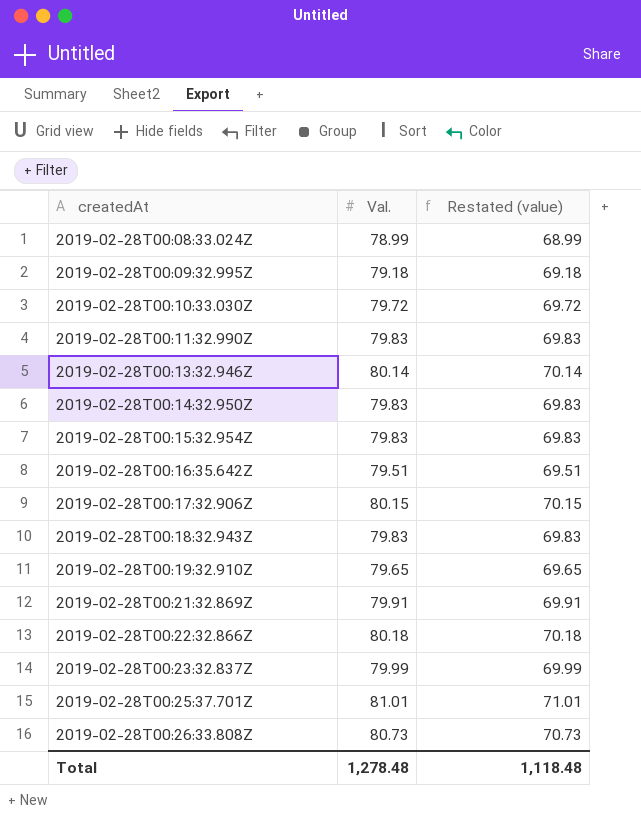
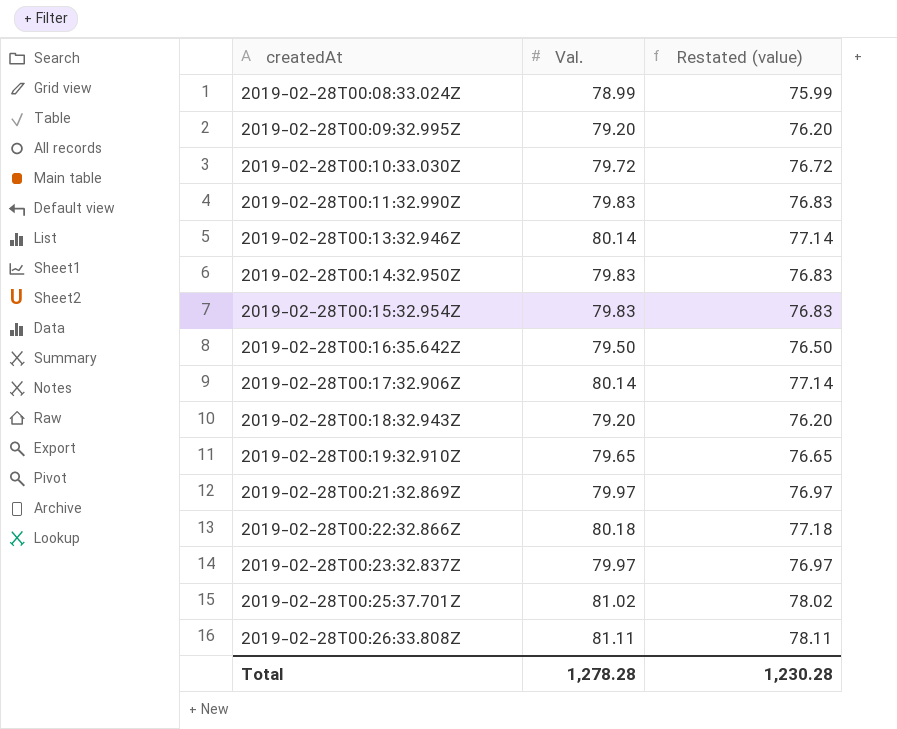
column Restated (value) | formula: [Val.] - 10 -> [Val.] - 3
2019-02-28T00:09:32.995Z | Val.: 79.18 -> 79.20
2019-02-28T00:16:35.642Z | Val.: 79.51 -> 79.50
2019-02-28T00:17:32.906Z | Val.: 80.15 -> 80.14
2019-02-28T00:18:32.943Z | Val.: 79.83 -> 79.20
2019-02-28T00:21:32.869Z | Val.: 79.91 -> 79.97
2019-02-28T00:23:32.837Z | Val.: 79.99 -> 79.97
2019-02-28T00:25:37.701Z | Val.: 81.01 -> 81.02
2019-02-28T00:26:33.808Z | Val.: 80.73 -> 81.11
Total | Val.: 1,278.48 -> 1,278.28
Total | Restated (value): 1,118.48 -> 1,230.28

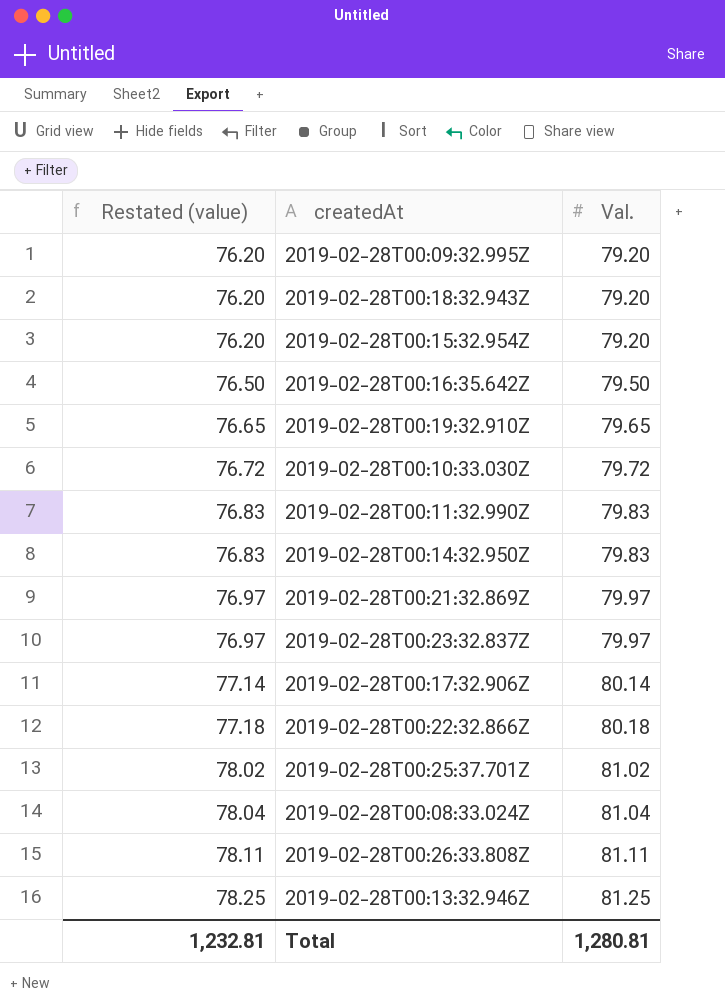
row order: createdAt ascending -> Restated (value) ascending
column Restated (value) | position: 3 -> 1
2019-02-28T00:15:32.954Z | Restated (value): 76.83 -> 76.20
2019-02-28T00:15:32.954Z | Val.: 79.83 -> 79.20
2019-02-28T00:08:33.024Z | Restated (value): 75.99 -> 78.04
2019-02-28T00:08:33.024Z | Val.: 78.99 -> 81.04
2019-02-28T00:13:32.946Z | Restated (value): 77.14 -> 78.25
2019-02-28T00:13:32.946Z | Val.: 80.14 -> 81.25
Total | Restated (value): 1,230.28 -> 1,232.81
Total | Val.: 1,278.28 -> 1,280.81

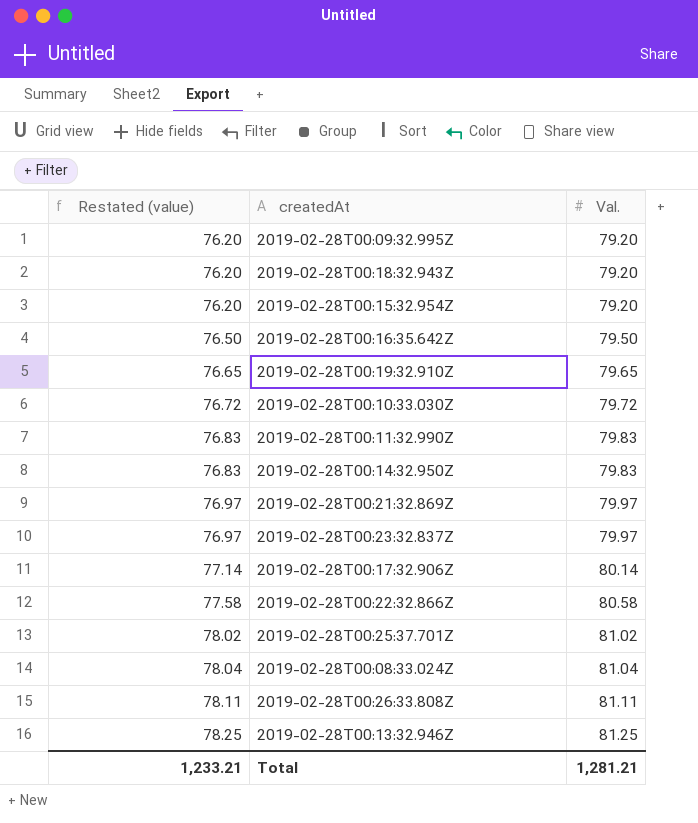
2019-02-28T00:22:32.866Z | Restated (value): 77.18 -> 77.58
2019-02-28T00:22:32.866Z | Val.: 80.18 -> 80.58
Total | Restated (value): 1,232.81 -> 1,233.21
Total | Val.: 1,280.81 -> 1,281.21

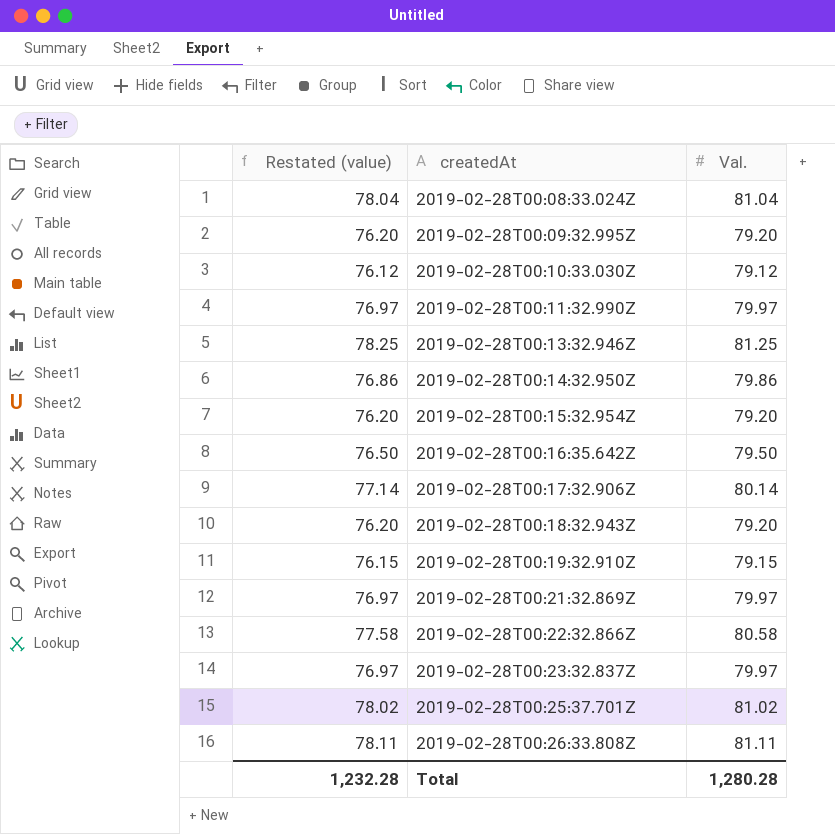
row order: Restated (value) ascending -> createdAt ascending
2019-02-28T00:10:33.030Z | Restated (value): 76.72 -> 76.12
2019-02-28T00:10:33.030Z | Val.: 79.72 -> 79.12
2019-02-28T00:11:32.990Z | Restated (value): 76.83 -> 76.97
2019-02-28T00:11:32.990Z | Val.: 79.83 -> 79.97
2019-02-28T00:14:32.950Z | Restated (value): 76.83 -> 76.86
2019-02-28T00:14:32.950Z | Val.: 79.83 -> 79.86
2019-02-28T00:19:32.910Z | Restated (value): 76.65 -> 76.15
2019-02-28T00:19:32.910Z | Val.: 79.65 -> 79.15
Total | Restated (value): 1,233.21 -> 1,232.28
Total | Val.: 1,281.21 -> 1,280.28

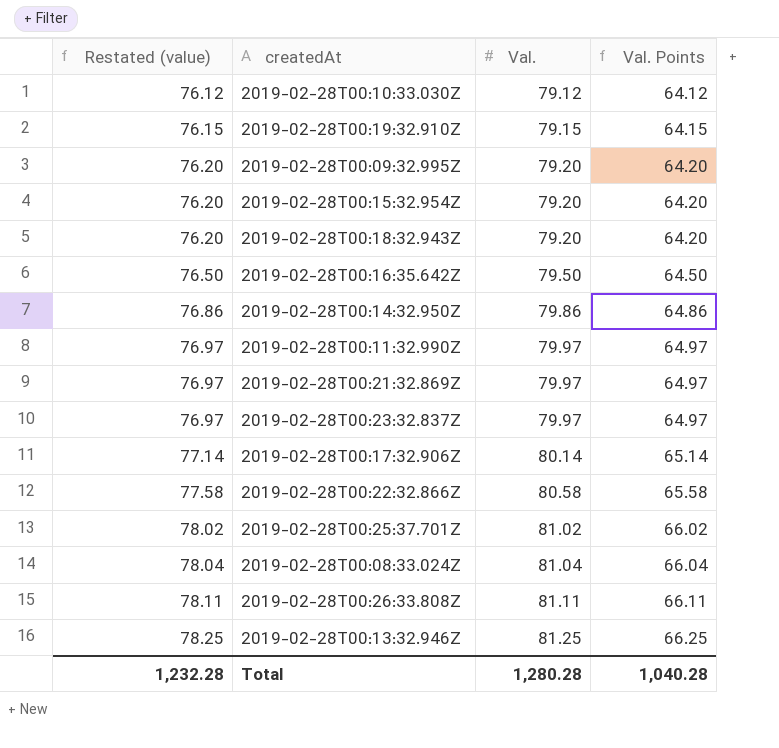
row order: createdAt ascending -> Restated (value) ascending
column Val. Points | formula: none -> [Val.] - 15

